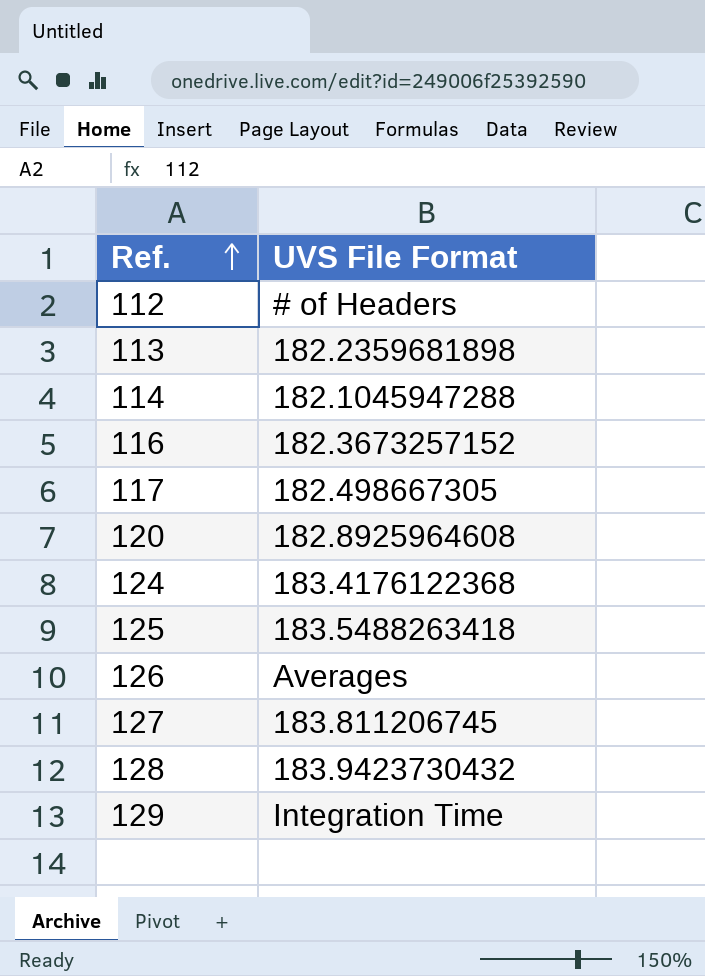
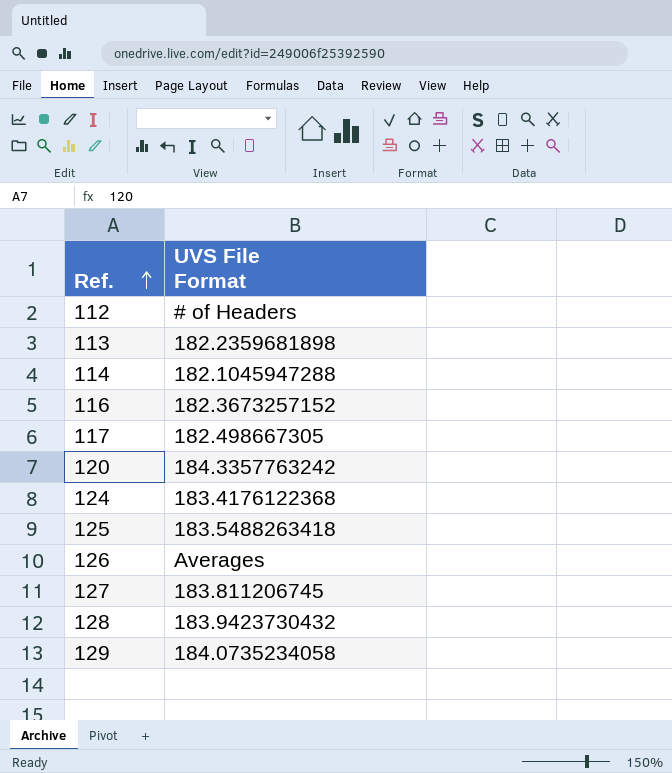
120 | UVS File Format: 182.8925964608 -> 184.3357763242
129 | UVS File Format: Integration Time -> 184.0735234058

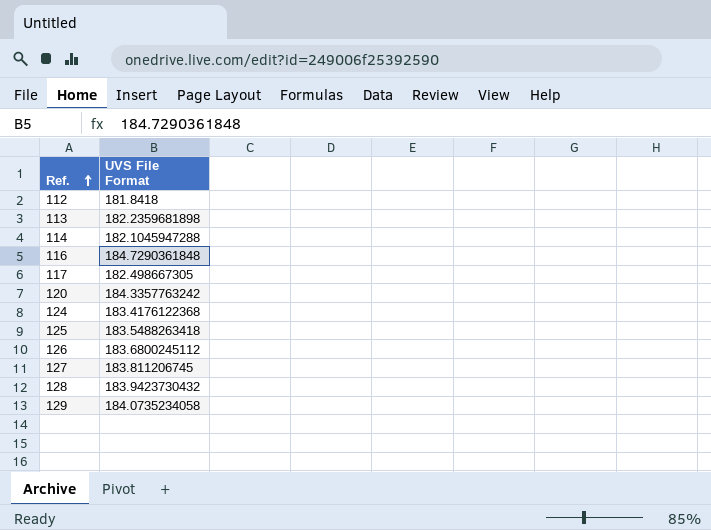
112 | UVS File Format: # of Headers -> 181.8418
116 | UVS File Format: 182.3673257152 -> 184.7290361848
126 | UVS File Format: Averages -> 183.6800245112

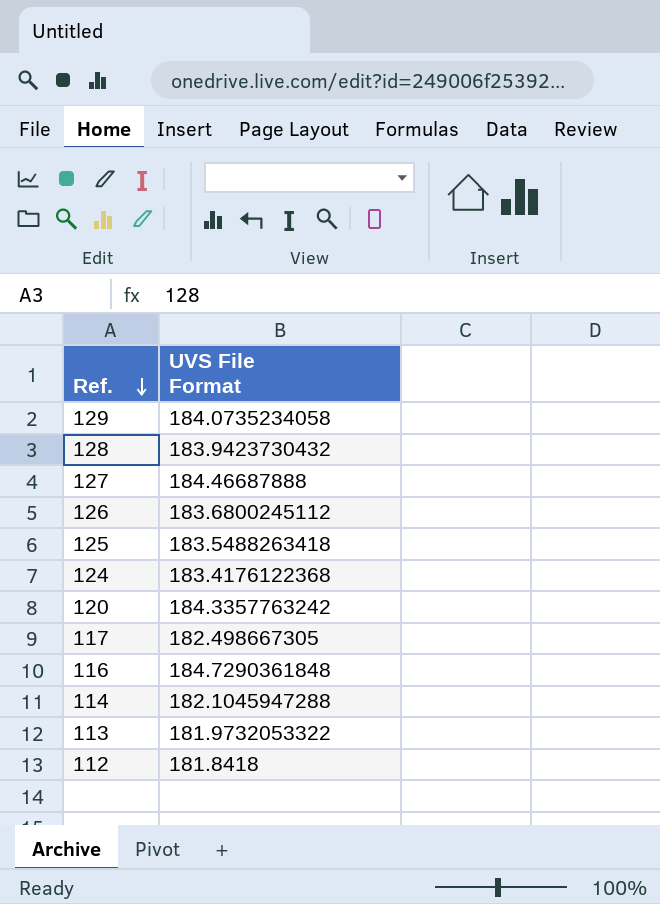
row order: Ref. ascending -> Ref. descending
127 | UVS File Format: 183.811206745 -> 184.46687888
113 | UVS File Format: 182.2359681898 -> 181.9732053322

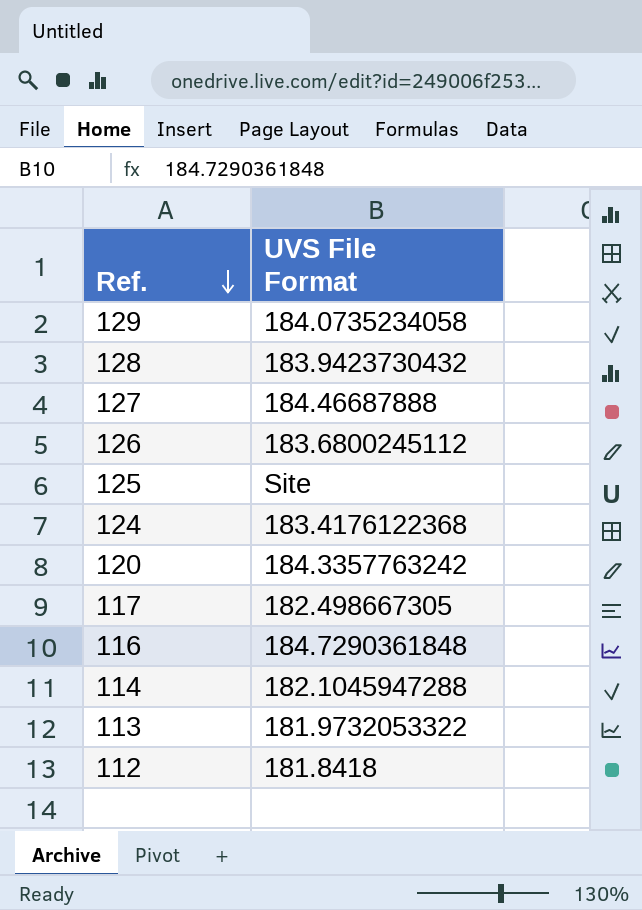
125 | UVS File Format: 183.5488263418 -> Site

